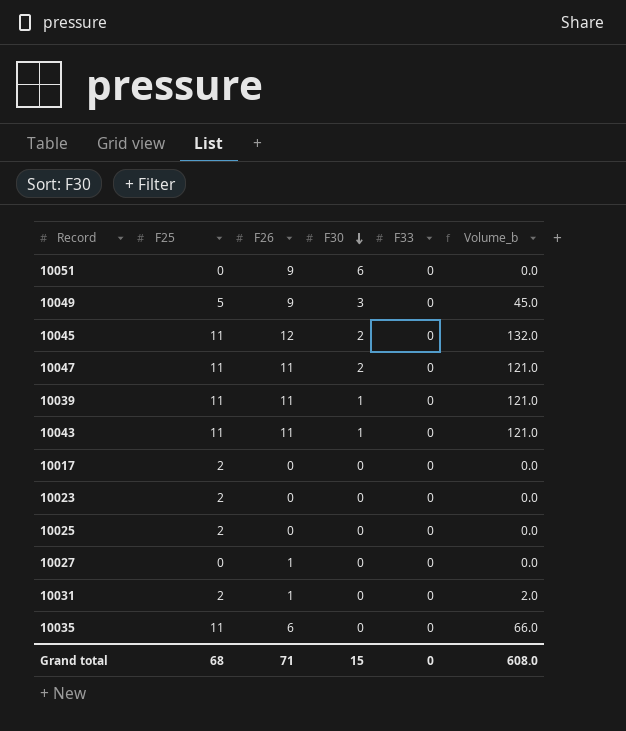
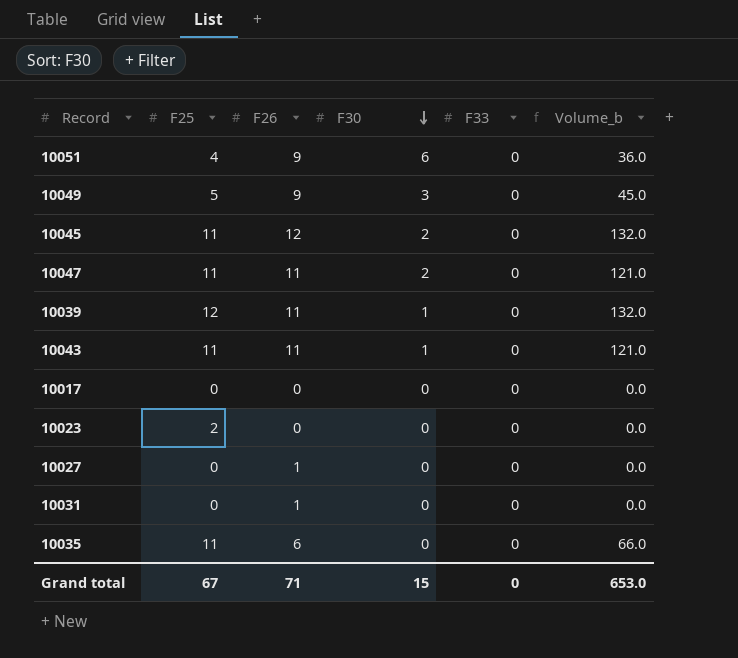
row 10025: 2 | 0 | 0 | 0 | 0.0 -> none
10051 | F25: 0 -> 4
10051 | Volume_b: 0.0 -> 36.0
10039 | F25: 11 -> 12
10039 | Volume_b: 121.0 -> 132.0
10017 | F25: 2 -> 0
10031 | F25: 2 -> 0
10031 | Volume_b: 2.0 -> 0.0
Grand total | F25: 68 -> 67
Grand total | Volume_b: 608.0 -> 653.0

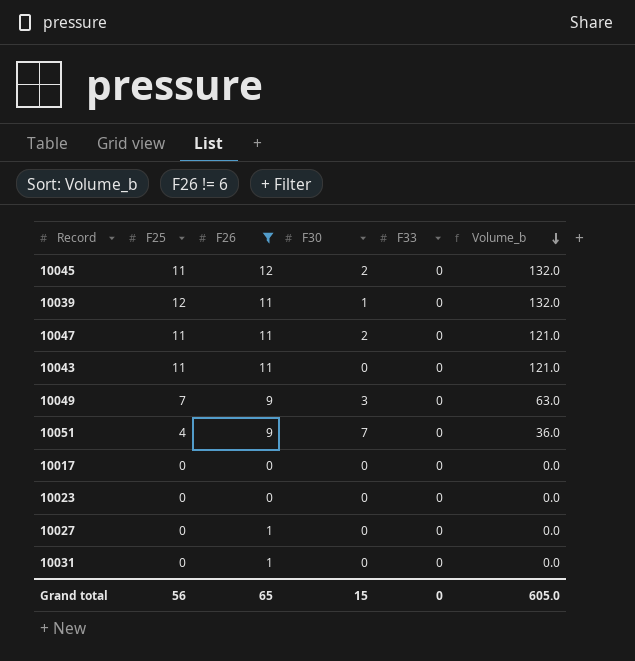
filter: none -> F26 != 6
row order: F30 descending -> Volume_b descending
10043 | F30: 1 -> 0
10049 | F25: 5 -> 7
10049 | Volume_b: 45.0 -> 63.0
10051 | F30: 6 -> 7
10023 | F25: 2 -> 0
Grand total | F25: 67 -> 56
Grand total | F26: 71 -> 65
Grand total | Volume_b: 653.0 -> 605.0

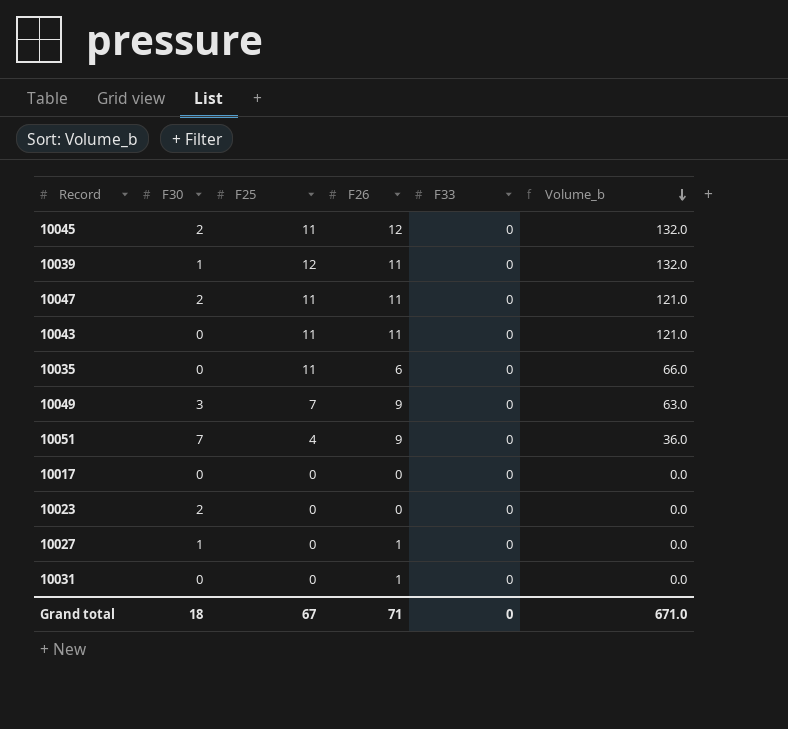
filter: F26 != 6 -> none
column F30 | position: 4 -> 2
10023 | F30: 0 -> 2
10027 | F30: 0 -> 1
Grand total | F30: 15 -> 18
Grand total | F25: 56 -> 67
Grand total | F26: 65 -> 71
Grand total | Volume_b: 605.0 -> 671.0

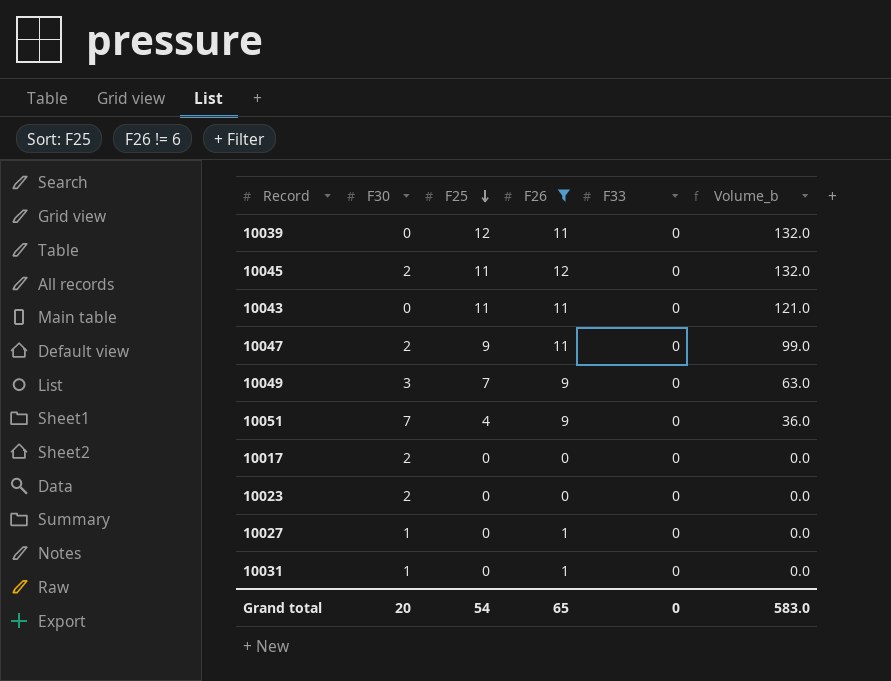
filter: none -> F26 != 6
row order: Volume_b descending -> F25 descending
10039 | F30: 1 -> 0
10047 | F25: 11 -> 9
10047 | Volume_b: 121.0 -> 99.0
10017 | F30: 0 -> 2
10031 | F30: 0 -> 1
Grand total | F30: 18 -> 20
Grand total | F25: 67 -> 54
Grand total | F26: 71 -> 65
Grand total | Volume_b: 671.0 -> 583.0

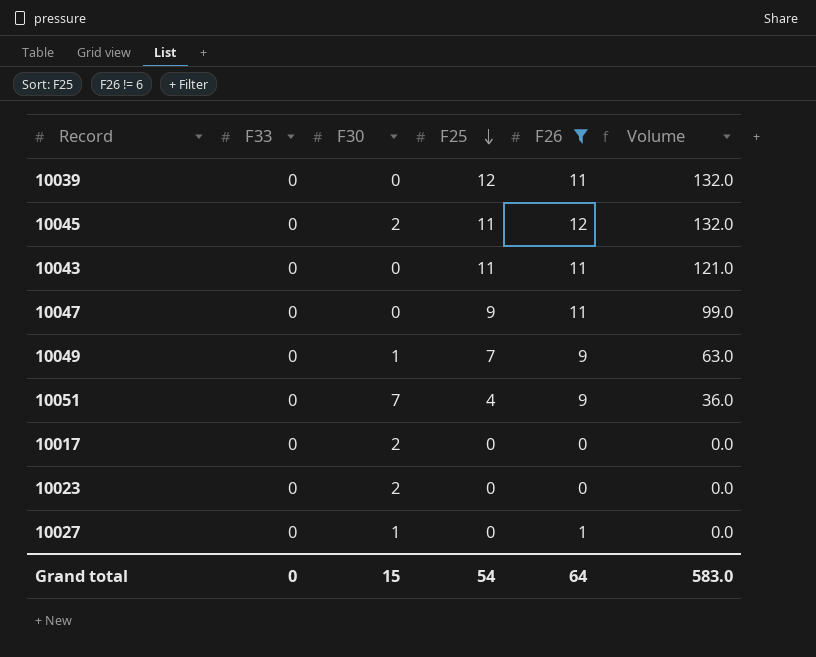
column F33 | position: 5 -> 2
column name: Volume_b -> Volume
row 10031: 1 | 0 | 1 | 0 | 0.0 -> none
10047 | F30: 2 -> 0
10049 | F30: 3 -> 1
Grand total | F30: 20 -> 15
Grand total | F26: 65 -> 64

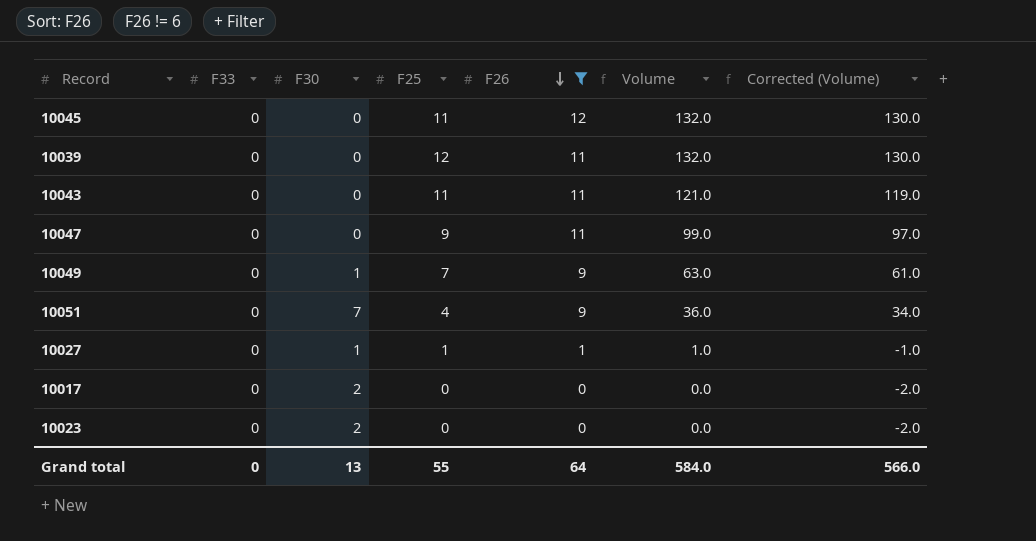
row order: F25 descending -> F26 descending
column Corrected (Volume) | formula: none -> [Volume] - 2
10045 | F30: 2 -> 0
10027 | F25: 0 -> 1
10027 | Volume: 0.0 -> 1.0
Grand total | F30: 15 -> 13
Grand total | F25: 54 -> 55
Grand total | Volume: 583.0 -> 584.0

